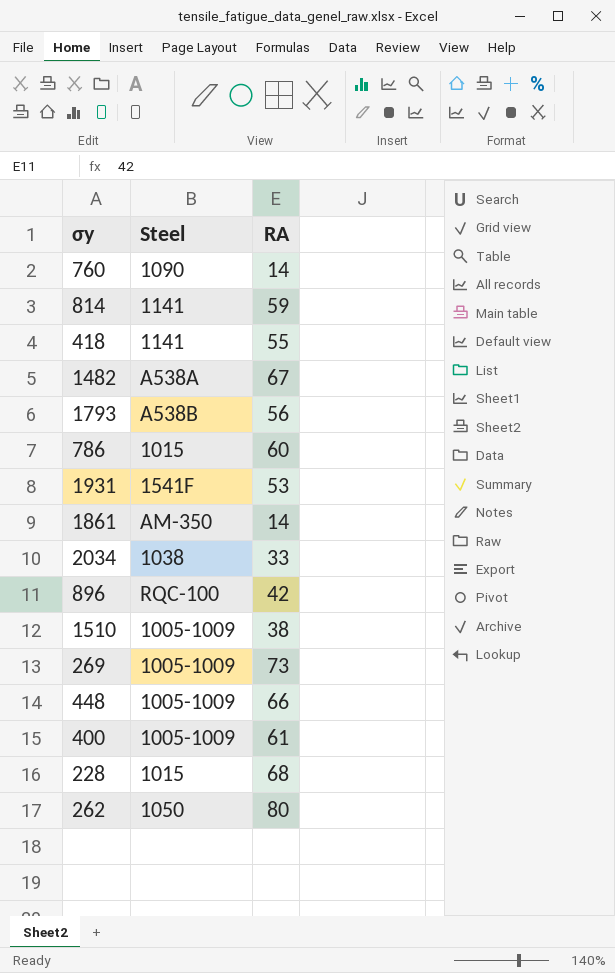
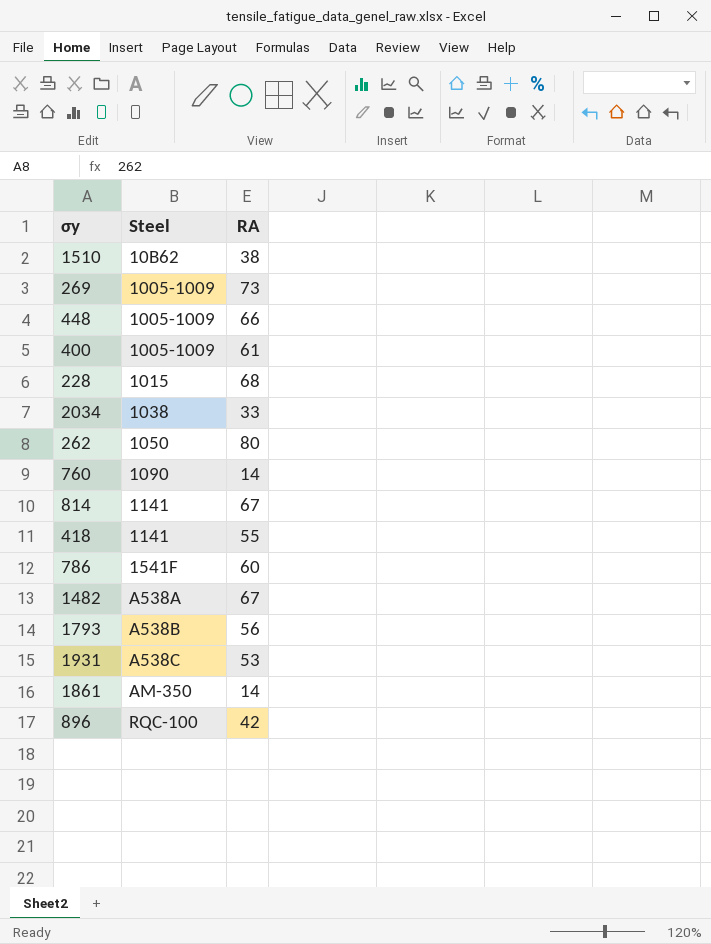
row order: none -> Steel ascending
1510 | Steel: 1005-1009 -> 10B62
814 | RA: 59 -> 67
786 | Steel: 1015 -> 1541F
1931 | Steel: 1541F -> A538C

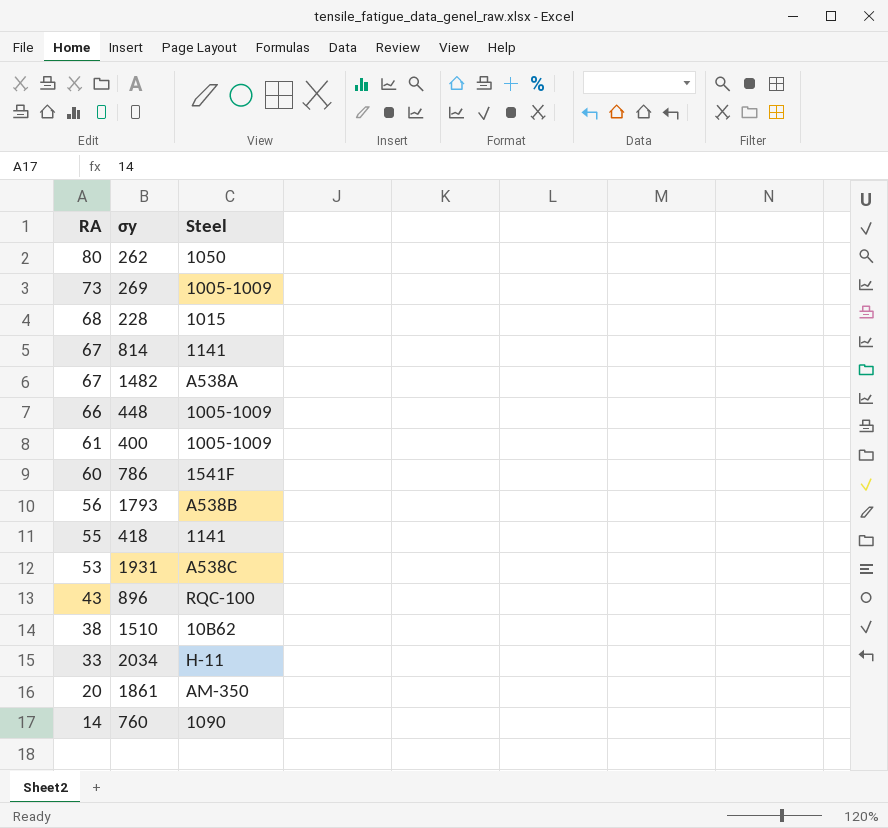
row order: Steel ascending -> RA descending
column RA | position: 3 -> 1
896 | RA: 42 -> 43
2034 | Steel: 1038 -> H-11
1861 | RA: 14 -> 20

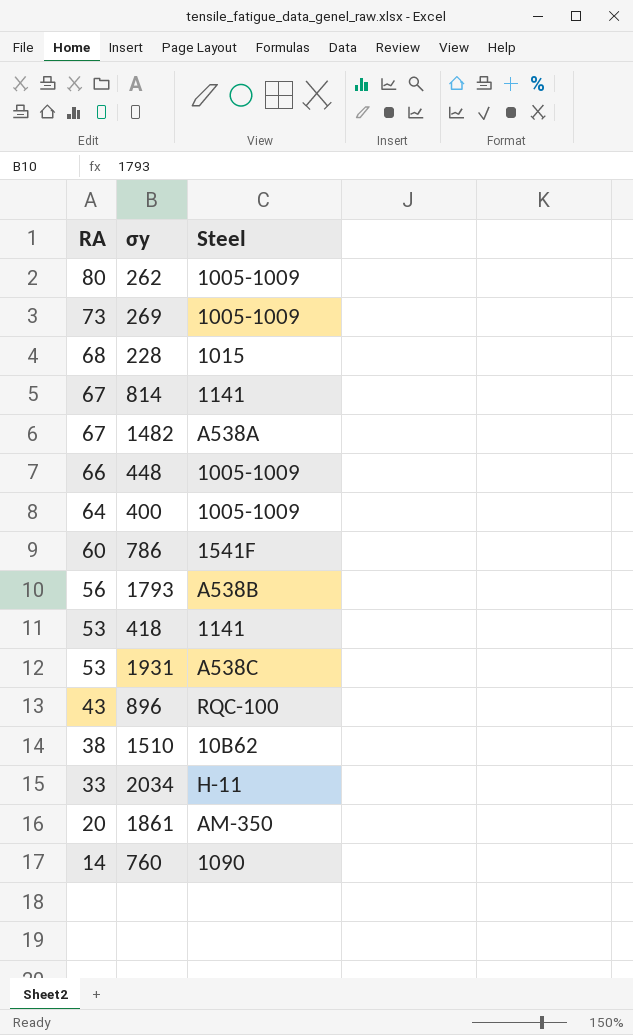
262 | Steel: 1050 -> 1005-1009
400 | RA: 61 -> 64
418 | RA: 55 -> 53

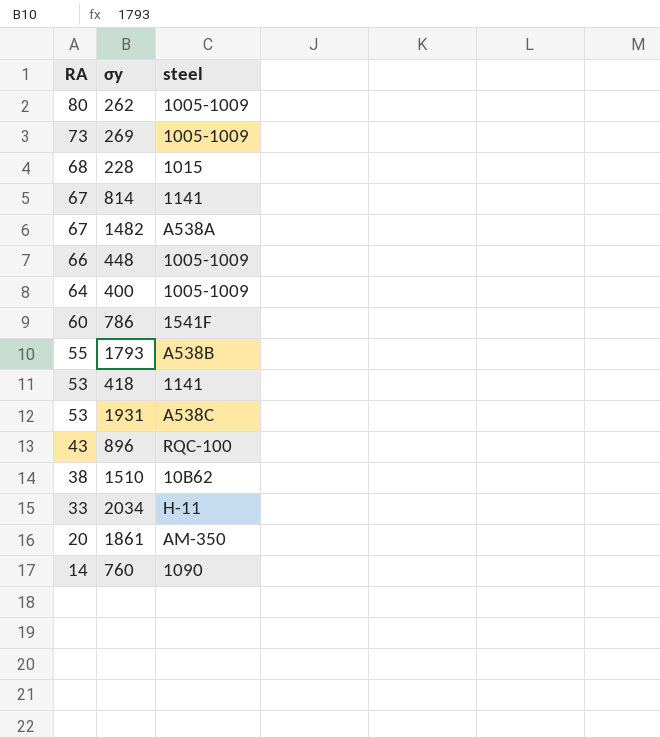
column name: Steel -> steel
1793 | RA: 56 -> 55

